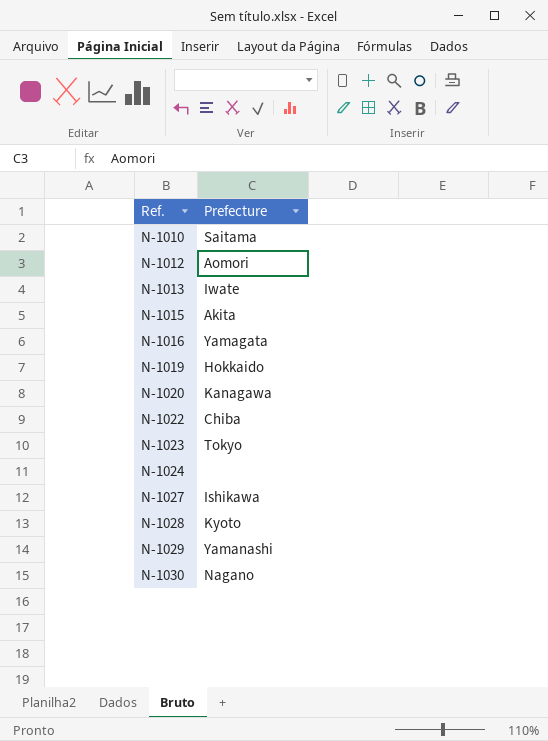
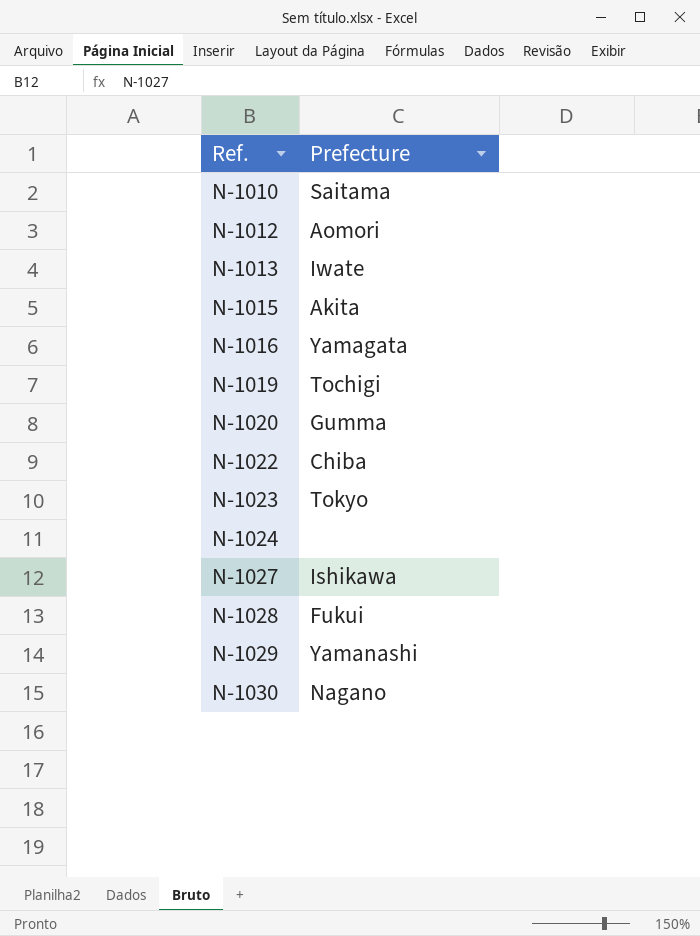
N-1019 | Prefecture: Hokkaido -> Tochigi
N-1020 | Prefecture: Kanagawa -> Gumma
N-1028 | Prefecture: Kyoto -> Fukui

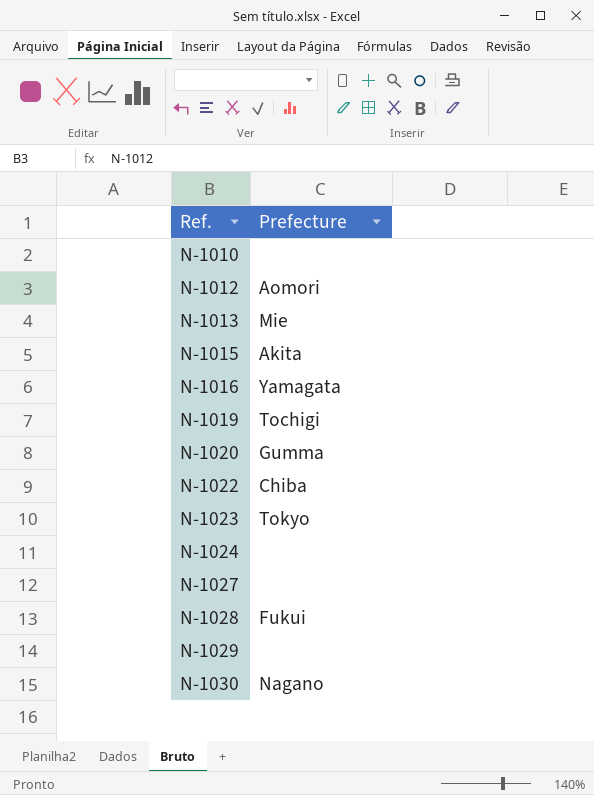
N-1010 | Prefecture: Saitama -> none
N-1013 | Prefecture: Iwate -> Mie
N-1027 | Prefecture: Ishikawa -> none
N-1029 | Prefecture: Yamanashi -> none

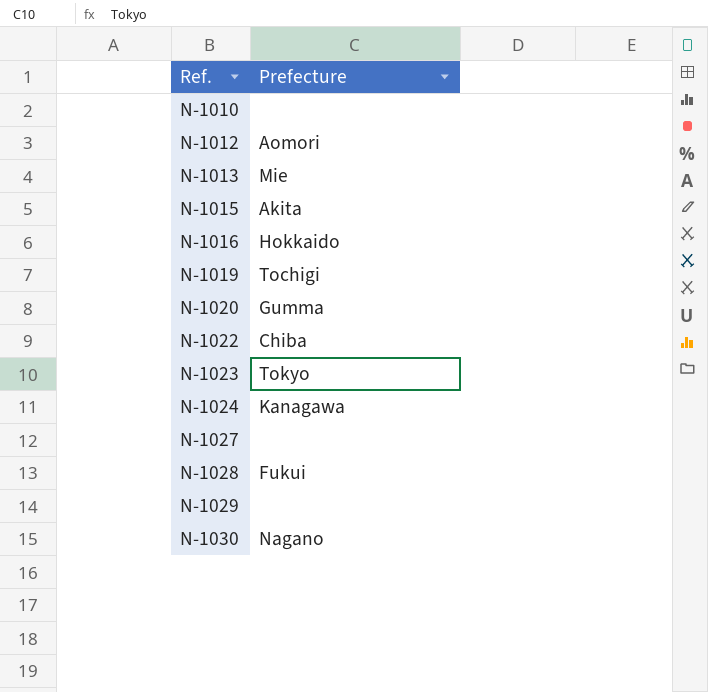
N-1016 | Prefecture: Yamagata -> Hokkaido
N-1024 | Prefecture: none -> Kanagawa

